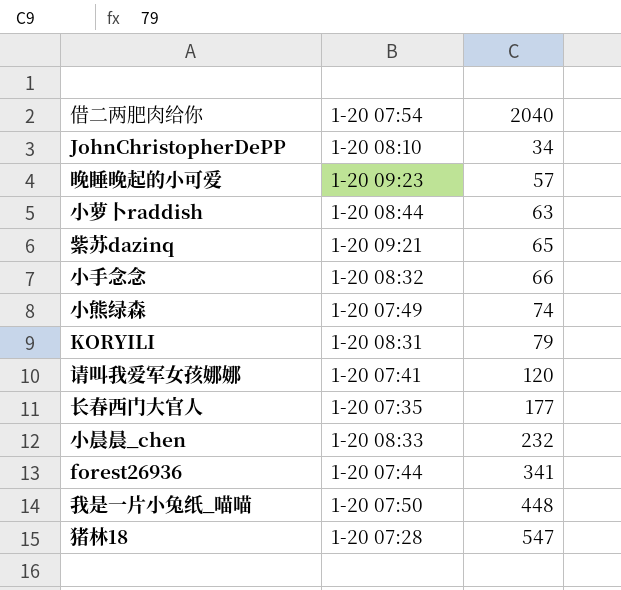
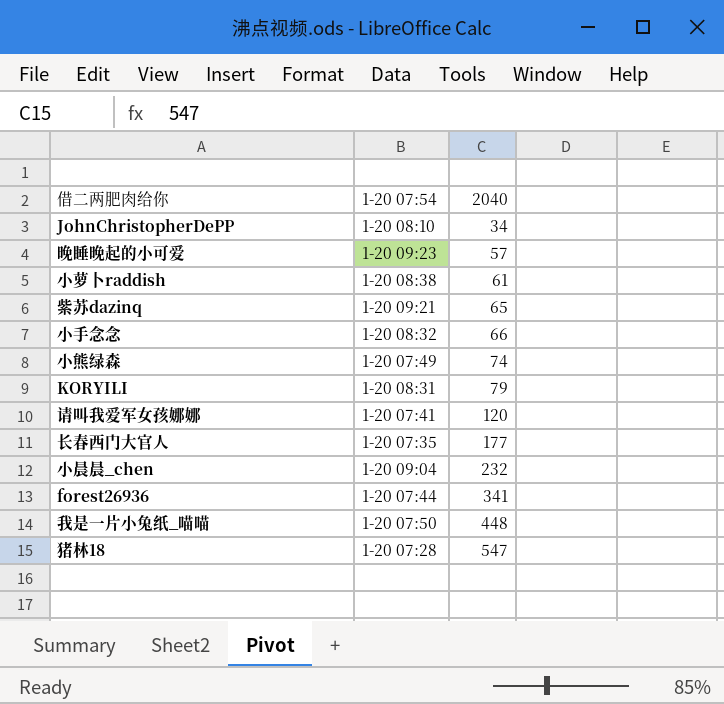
小萝卜raddish | 1-20 07:54: 1-20 08:44 -> 1-20 08:38
小萝卜raddish | 2040: 63 -> 61
小晨晨_chen | 1-20 07:54: 1-20 08:33 -> 1-20 09:04

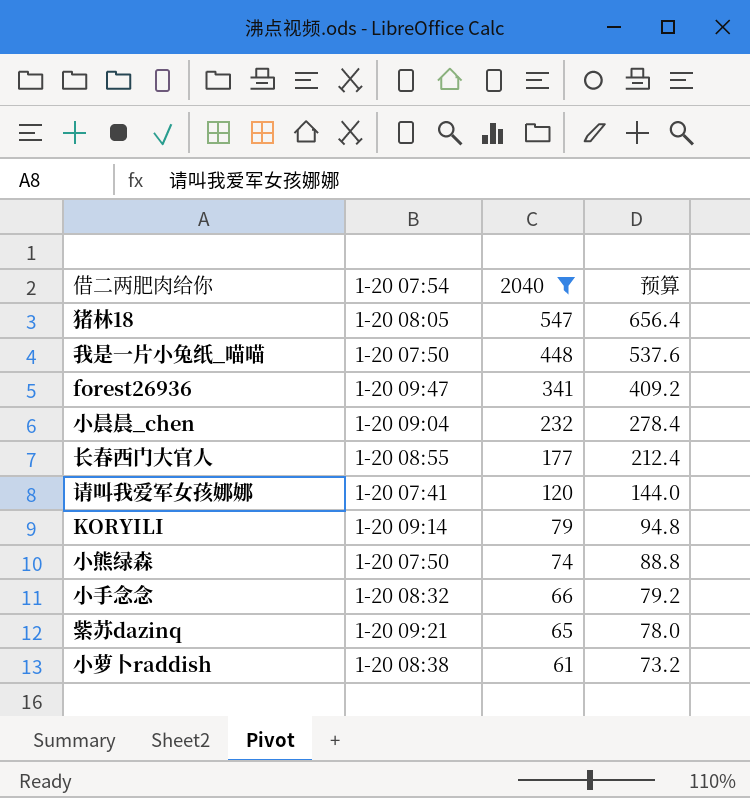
filter: none -> 2040 >= 61
row order: 2040 ascending -> 2040 descending
column 预算 | formula: none -> [2040] * 1.2
猪林18 | 1-20 07:54: 1-20 07:28 -> 1-20 08:05
forest26936 | 1-20 07:54: 1-20 07:44 -> 1-20 09:47
长春西门大官人 | 1-20 07:54: 1-20 07:35 -> 1-20 08:55
KORYILI | 1-20 07:54: 1-20 08:31 -> 1-20 09:14
小熊绿森 | 1-20 07:54: 1-20 07:49 -> 1-20 07:50

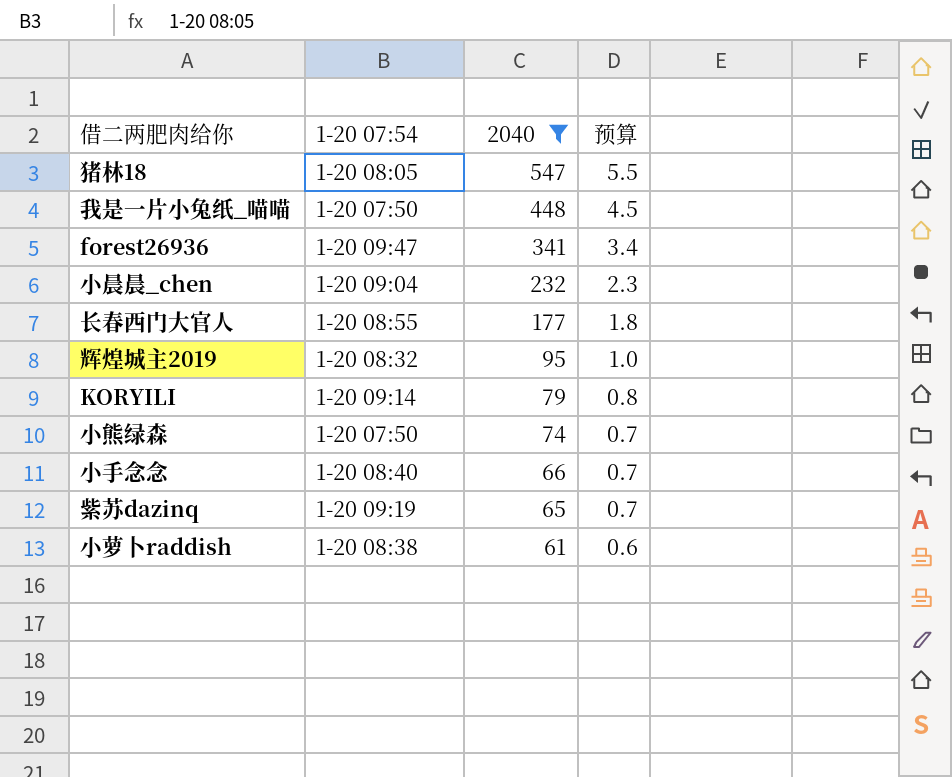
column 预算 | formula: [2040] * 1.2 -> [2040] * 0.01
row 请叫我爱军女孩娜娜: 1-20 07:41 | 120 | 144.0 -> none
row 辉煌城主2019: none -> 1-20 08:32 | 95 | 1.0
小手念念 | 1-20 07:54: 1-20 08:32 -> 1-20 08:40
紫苏dazinq | 1-20 07:54: 1-20 09:21 -> 1-20 09:19

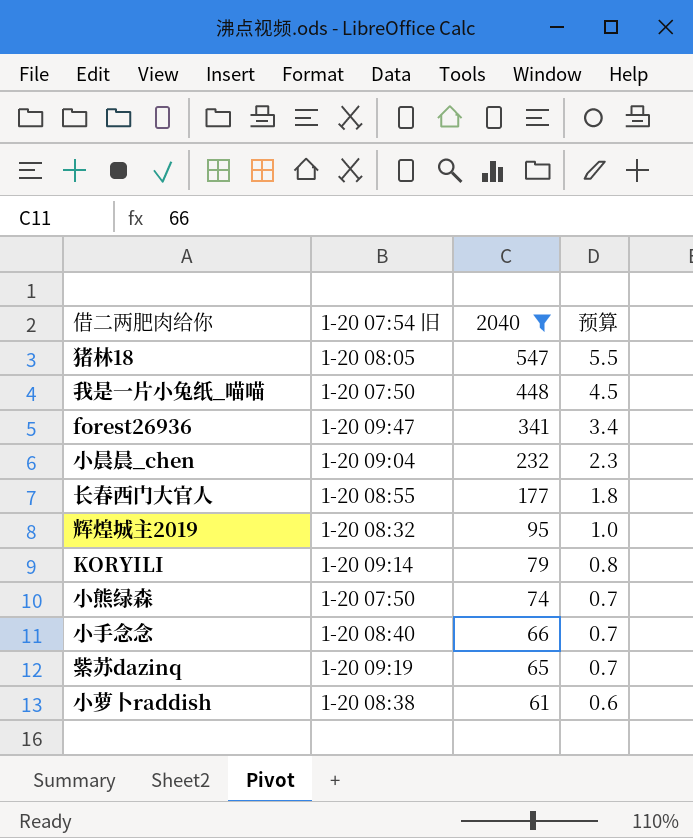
column name: 1-20 07:54 -> 1-20 07:54 旧

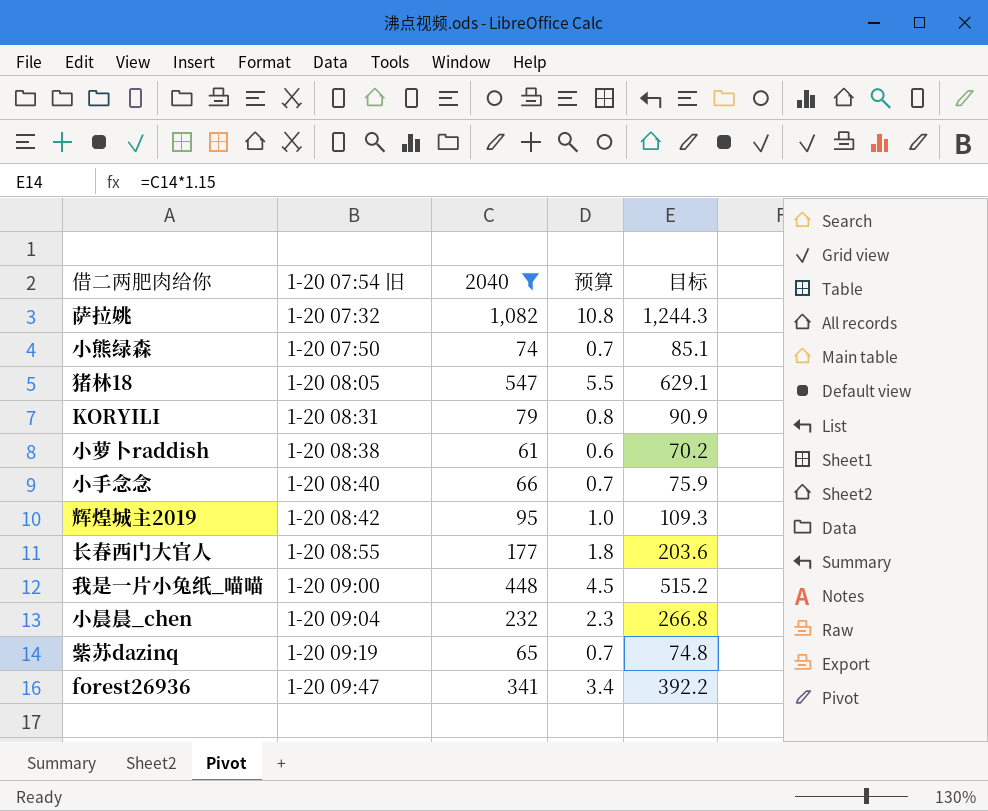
row order: 2040 descending -> 1-20 07:54 旧 ascending
column 目标 | formula: none -> [2040] * 1.15
row 萨拉姚: none -> 1-20 07:32 | 1,082 | 10.8 | 1,244.3
KORYILI | 1-20 07:54 旧: 1-20 09:14 -> 1-20 08:31
辉煌城主2019 | 1-20 07:54 旧: 1-20 08:32 -> 1-20 08:42
我是一片小兔纸_喵喵 | 1-20 07:54 旧: 1-20 07:50 -> 1-20 09:00

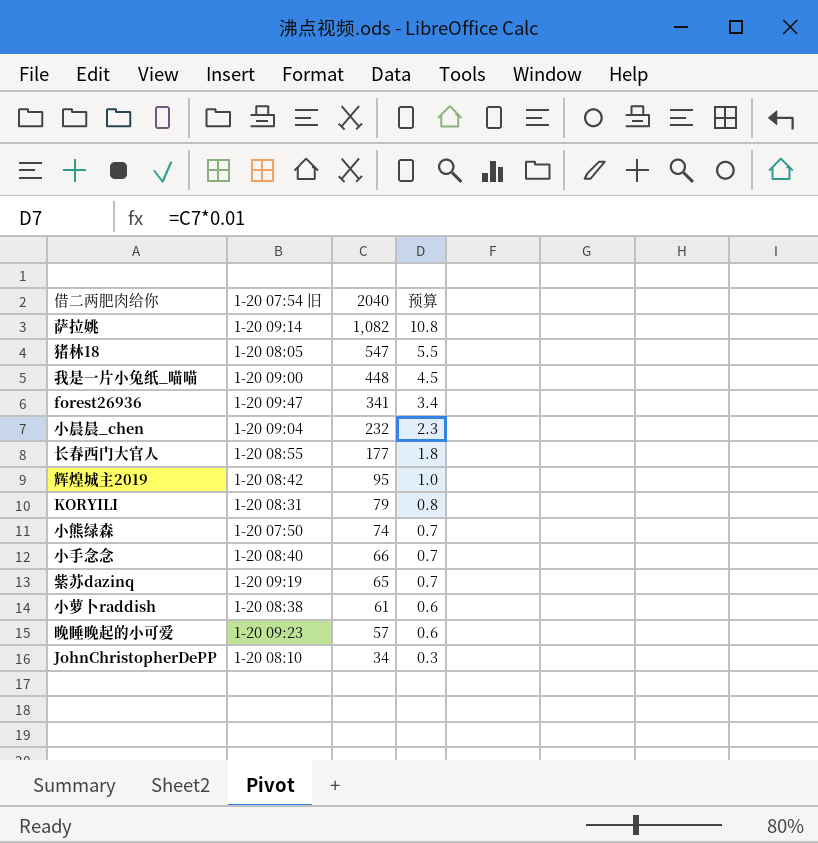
filter: 2040 >= 61 -> none
row order: 1-20 07:54 旧 ascending -> 2040 descending
column 目标 | formula: [2040] * 1.15 -> none
萨拉姚 | 1-20 07:54 旧: 1-20 07:32 -> 1-20 09:14

